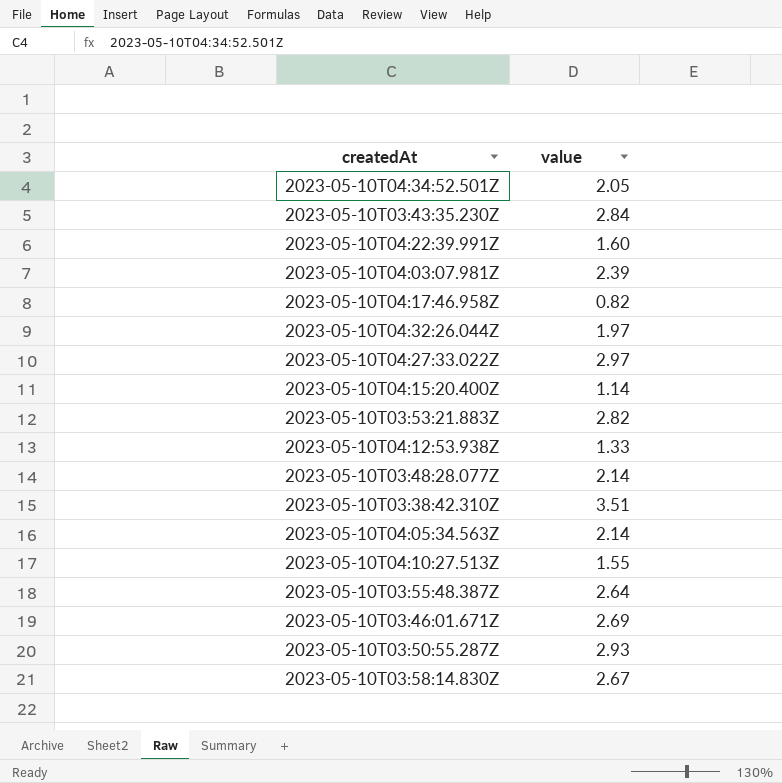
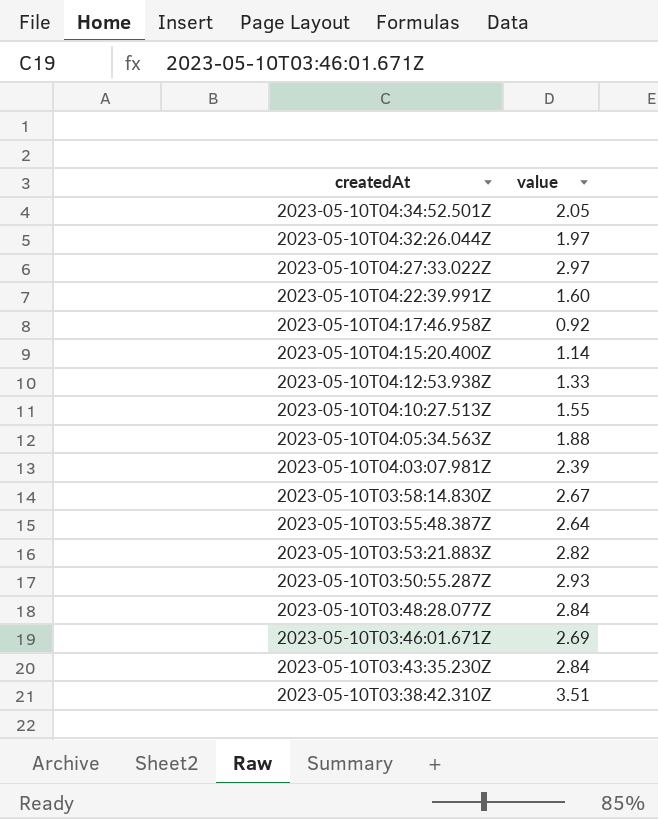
row order: none -> createdAt descending
2023-05-10T04:17:46.958Z | value: 0.82 -> 0.92
2023-05-10T04:05:34.563Z | value: 2.14 -> 1.88
2023-05-10T03:48:28.077Z | value: 2.14 -> 2.84

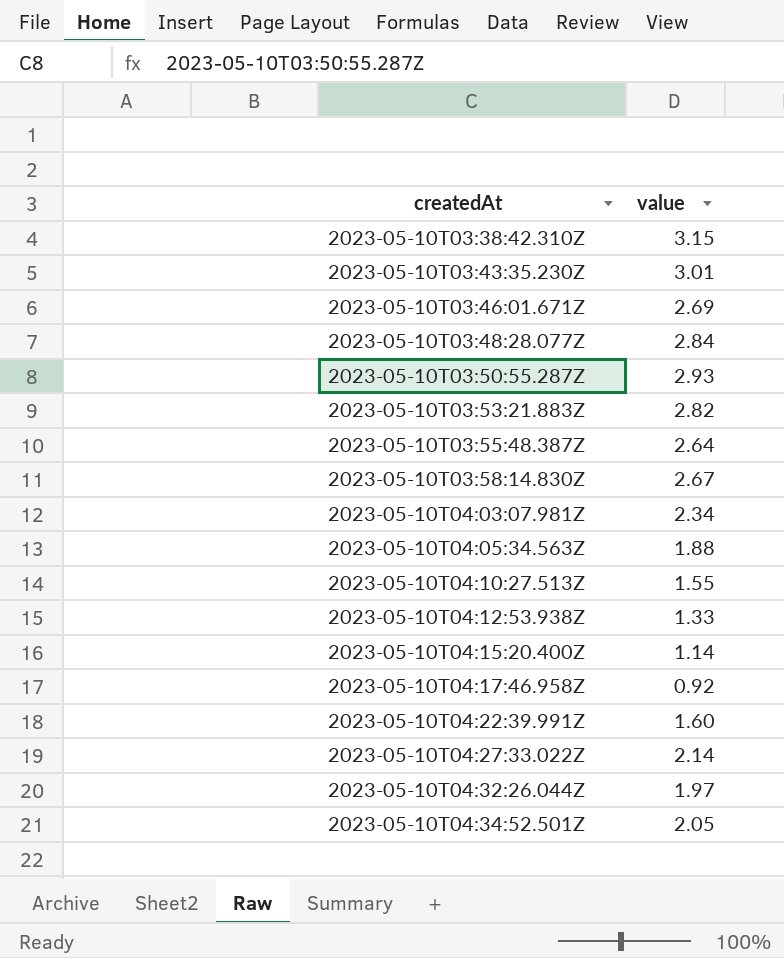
row order: createdAt descending -> createdAt ascending
2023-05-10T03:38:42.310Z | value: 3.51 -> 3.15
2023-05-10T03:43:35.230Z | value: 2.84 -> 3.01
2023-05-10T04:03:07.981Z | value: 2.39 -> 2.34
2023-05-10T04:27:33.022Z | value: 2.97 -> 2.14

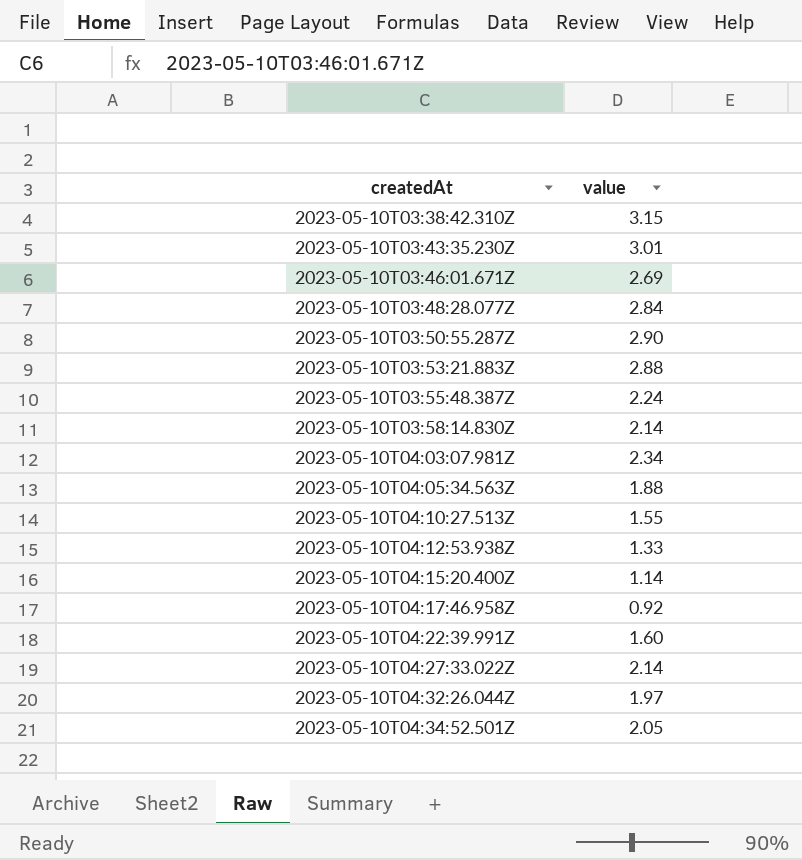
2023-05-10T03:50:55.287Z | value: 2.93 -> 2.90
2023-05-10T03:53:21.883Z | value: 2.82 -> 2.88
2023-05-10T03:55:48.387Z | value: 2.64 -> 2.24
2023-05-10T03:58:14.830Z | value: 2.67 -> 2.14

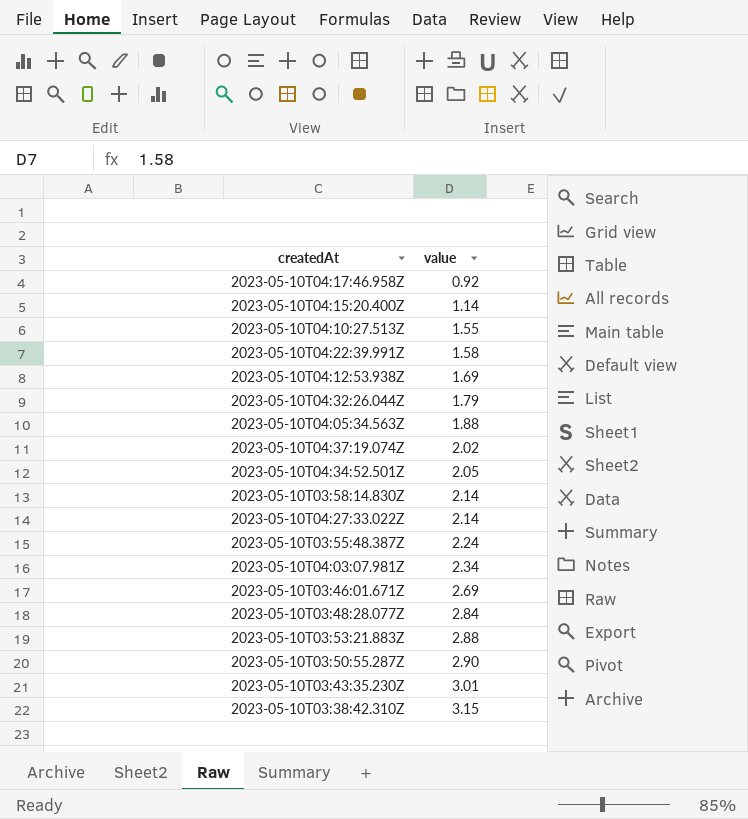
row order: createdAt ascending -> value ascending
2023-05-10T04:22:39.991Z | value: 1.60 -> 1.58
2023-05-10T04:12:53.938Z | value: 1.33 -> 1.69
2023-05-10T04:32:26.044Z | value: 1.97 -> 1.79
row 2023-05-10T04:37:19.074Z: none -> 2.02

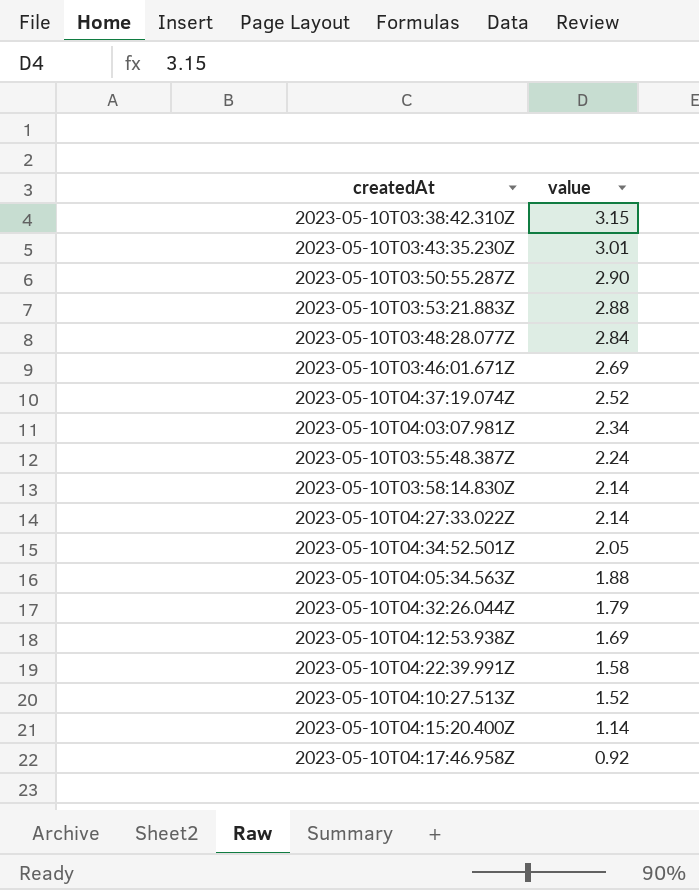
row order: value ascending -> value descending
2023-05-10T04:37:19.074Z | value: 2.02 -> 2.52
2023-05-10T04:10:27.513Z | value: 1.55 -> 1.52

